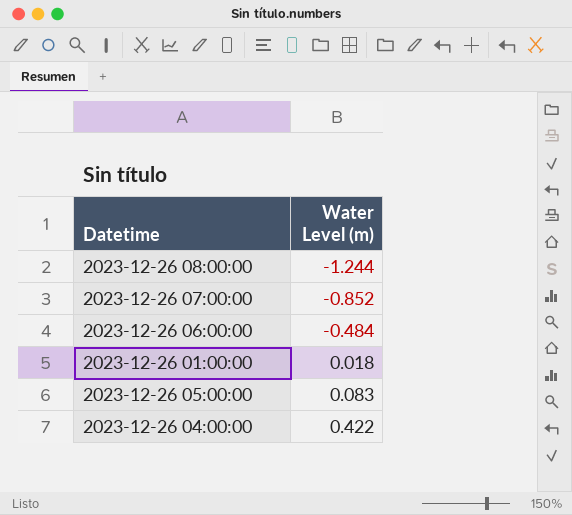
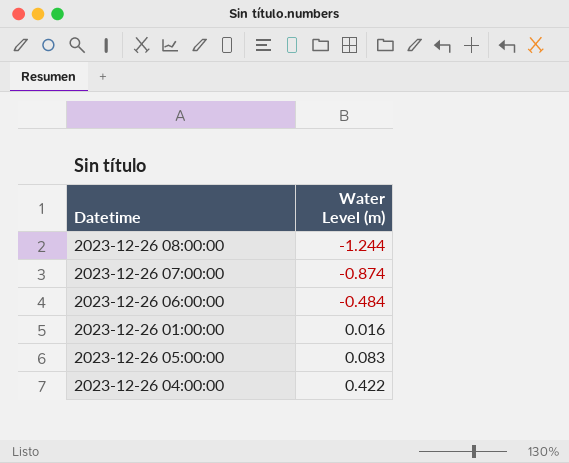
2023-12-26 07:00:00 | Water Level (m): -0.852 -> -0.874
2023-12-26 01:00:00 | Water Level (m): 0.018 -> 0.016

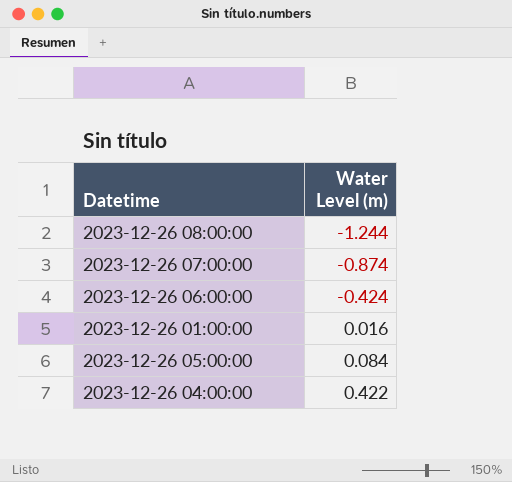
2023-12-26 06:00:00 | Water Level (m): -0.484 -> -0.424
2023-12-26 05:00:00 | Water Level (m): 0.083 -> 0.084

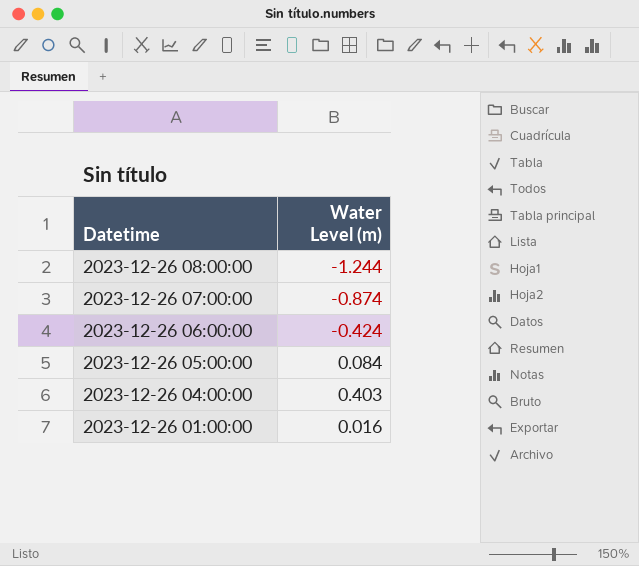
row order: Water Level (m) ascending -> Datetime descending
2023-12-26 04:00:00 | Water Level (m): 0.422 -> 0.403

